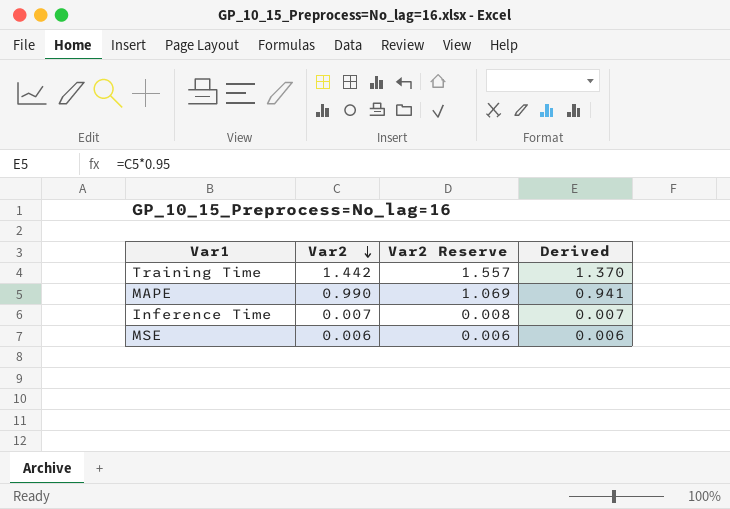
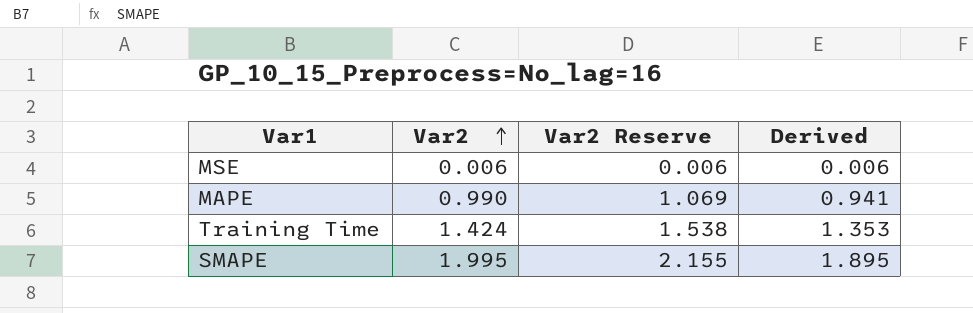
row order: Var2 descending -> Var2 ascending
row Inference Time: 0.007 | 0.008 | 0.007 -> none
Training Time | Var2: 1.442 -> 1.424
Training Time | Var2 Reserve: 1.557 -> 1.538
Training Time | Derived: 1.370 -> 1.353
row SMAPE: none -> 1.995 | 2.155 | 1.895

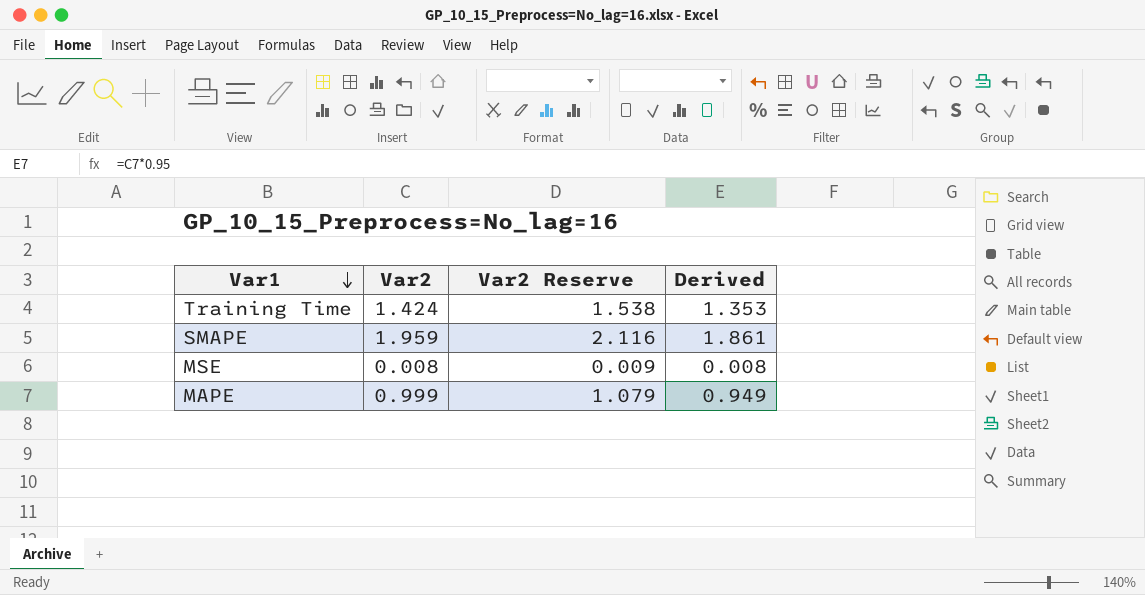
row order: Var2 ascending -> Var1 descending
SMAPE | Var2: 1.995 -> 1.959
SMAPE | Var2 Reserve: 2.155 -> 2.116
SMAPE | Derived: 1.895 -> 1.861
MSE | Var2: 0.006 -> 0.008
MSE | Var2 Reserve: 0.006 -> 0.009
MSE | Derived: 0.006 -> 0.008
MAPE | Var2: 0.990 -> 0.999
MAPE | Var2 Reserve: 1.069 -> 1.079
MAPE | Derived: 0.941 -> 0.949

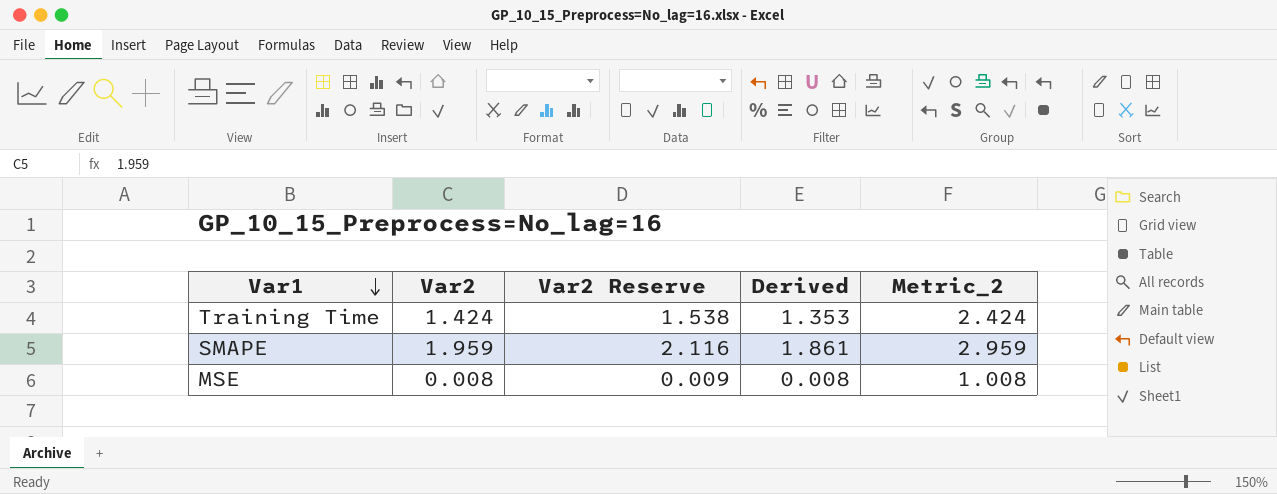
column Metric_2 | formula: none -> [Var2] + 1
row MAPE: 0.999 | 1.079 | 0.949 -> none

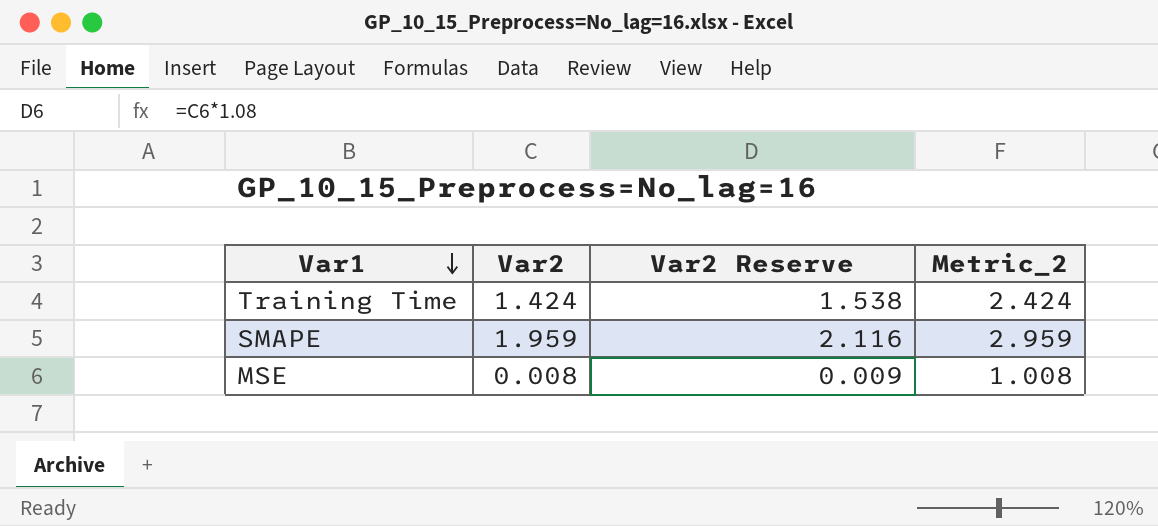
column Derived | formula: [Var2] * 0.95 -> none

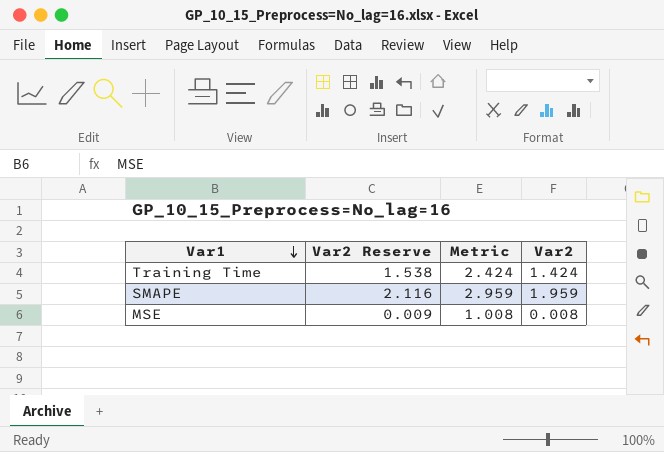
column name: Metric_2 -> Metric
column Var2 | position: 2 -> 4

